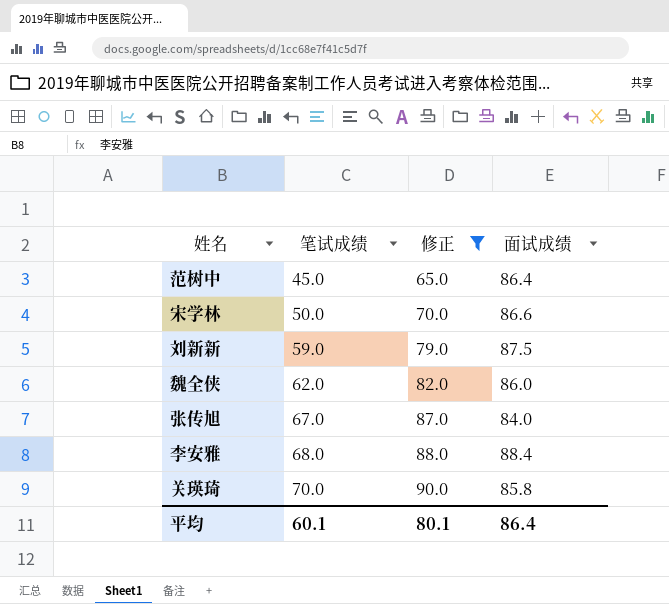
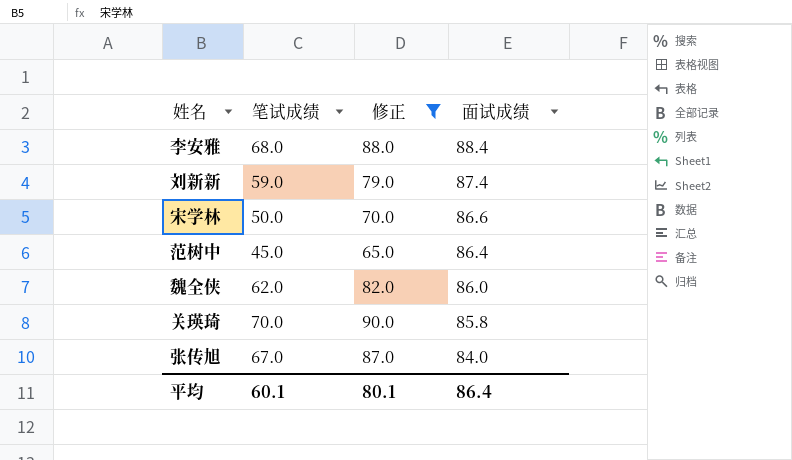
row order: 笔试成绩 ascending -> 面试成绩 descending
刘新新 | 面试成绩: 87.5 -> 87.4

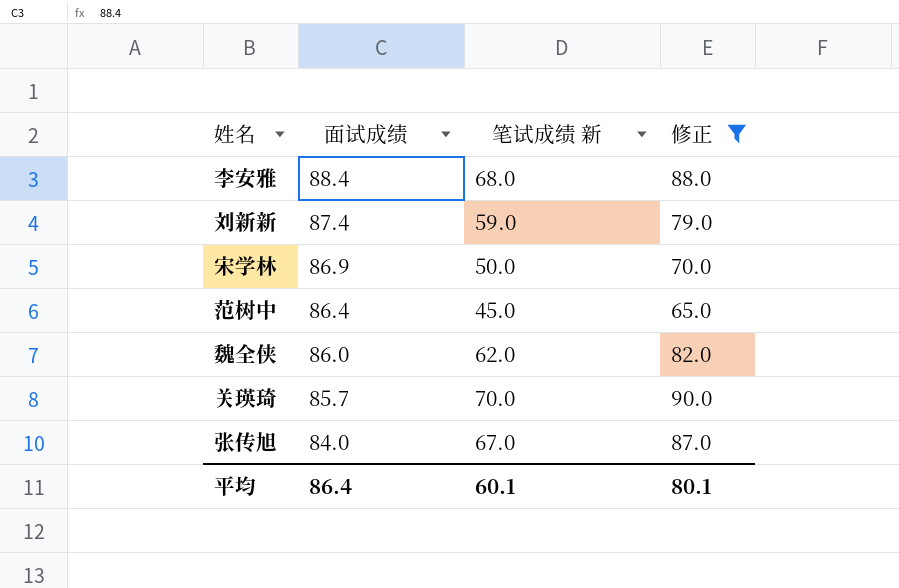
column 面试成绩 | position: 4 -> 2
column name: 笔试成绩 -> 笔试成绩 新
宋学林 | 面试成绩: 86.6 -> 86.9
关瑛琦 | 面试成绩: 85.8 -> 85.7

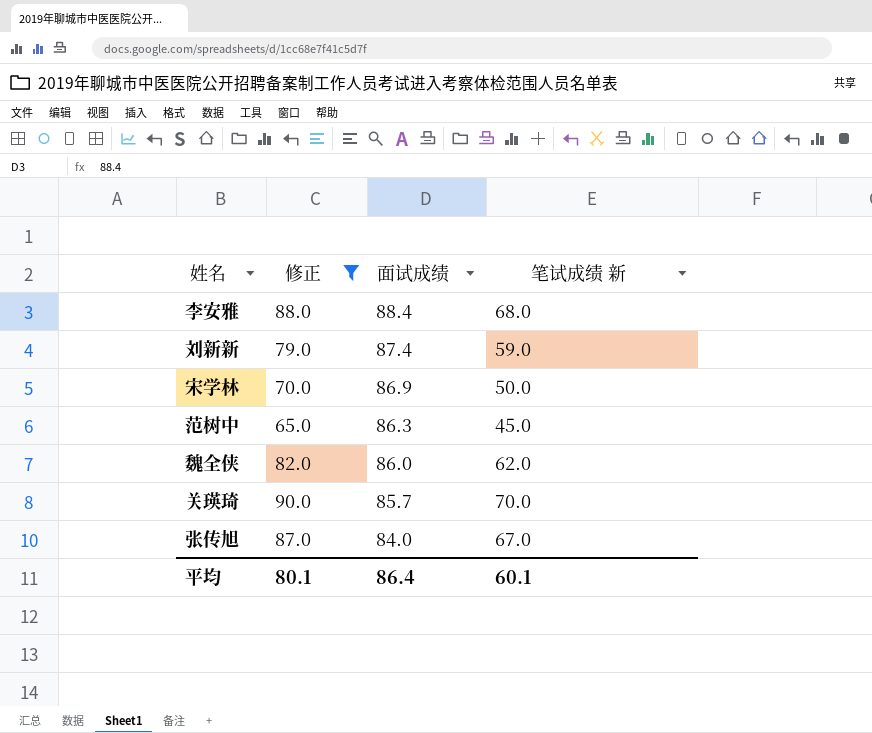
column 修正 | position: 4 -> 2
范树中 | 面试成绩: 86.4 -> 86.3

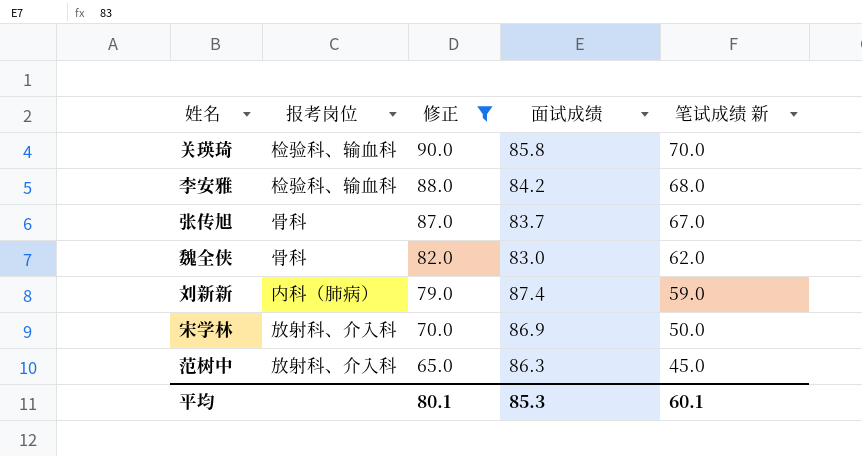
row order: 面试成绩 descending -> 修正 descending
column 报考岗位 | position: none -> 2
关瑛琦 | 面试成绩: 85.7 -> 85.8
李安雅 | 面试成绩: 88.4 -> 84.2
张传旭 | 面试成绩: 84.0 -> 83.7
魏全侠 | 面试成绩: 86.0 -> 83.0
平均 | 面试成绩: 86.4 -> 85.3

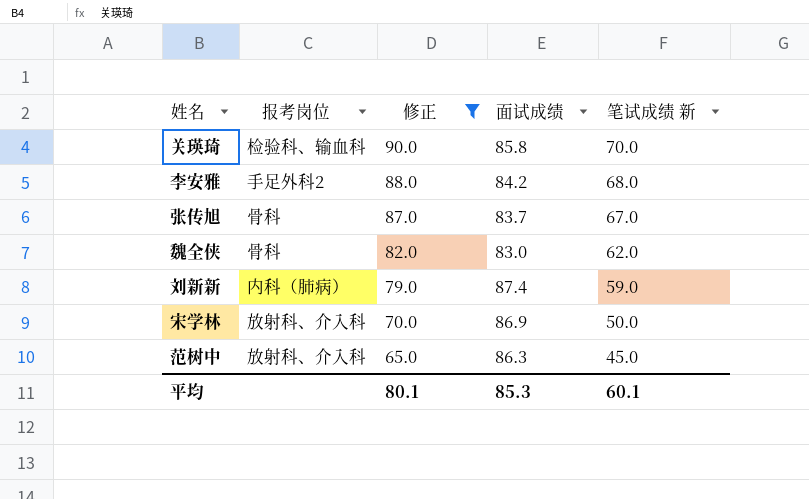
李安雅 | 报考岗位: 检验科、输血科 -> 手足外科2

